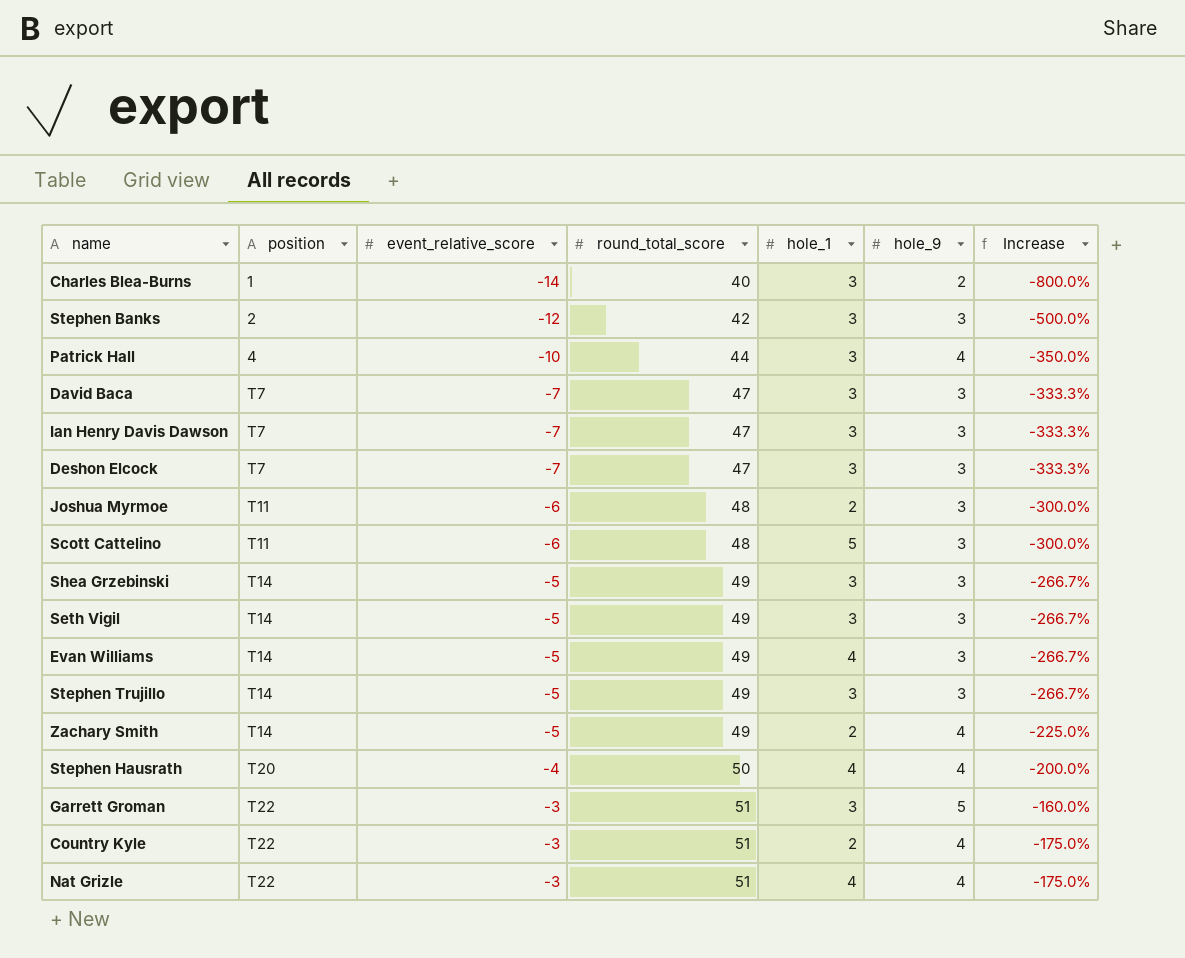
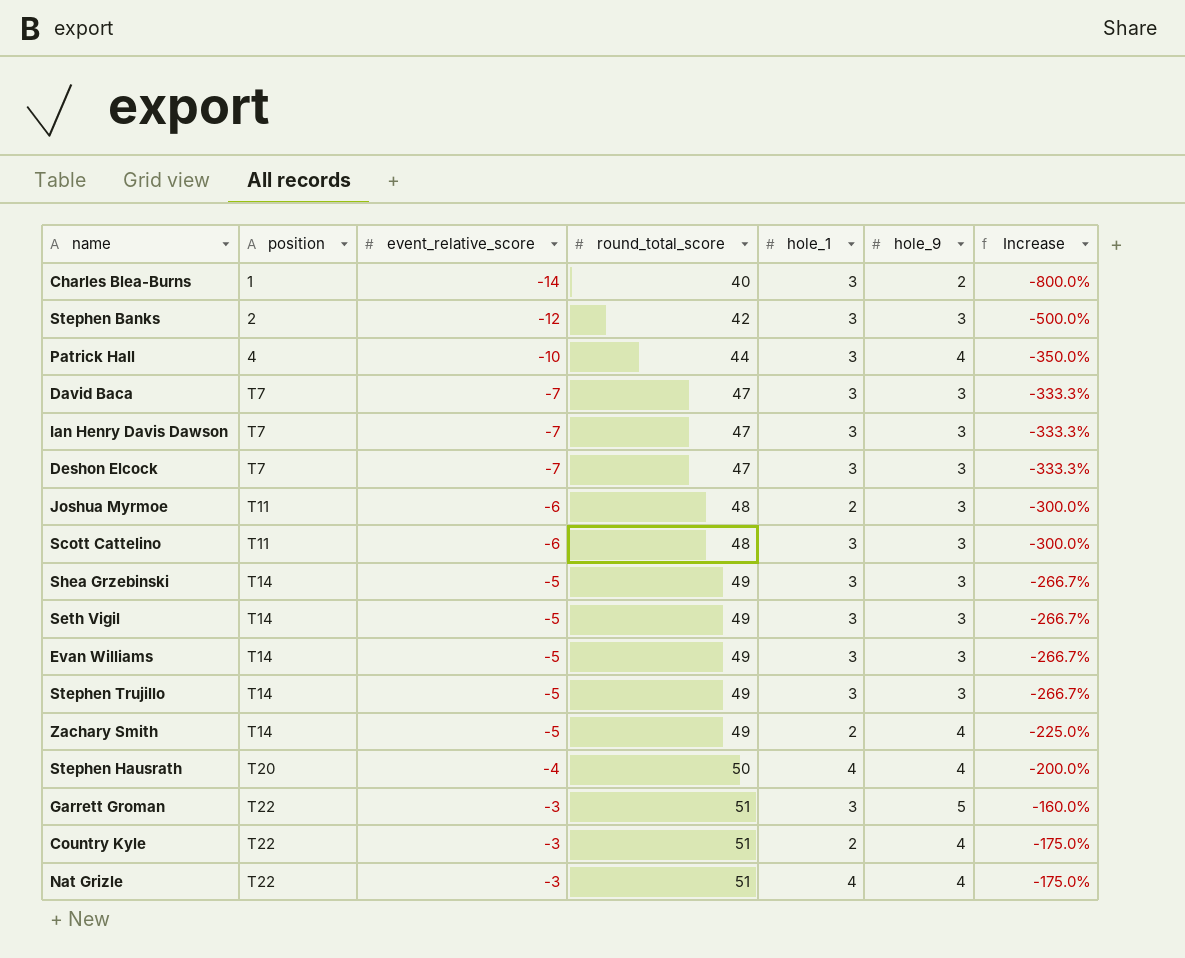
Scott Cattelino | hole_1: 5 -> 3
Evan Williams | hole_1: 4 -> 3

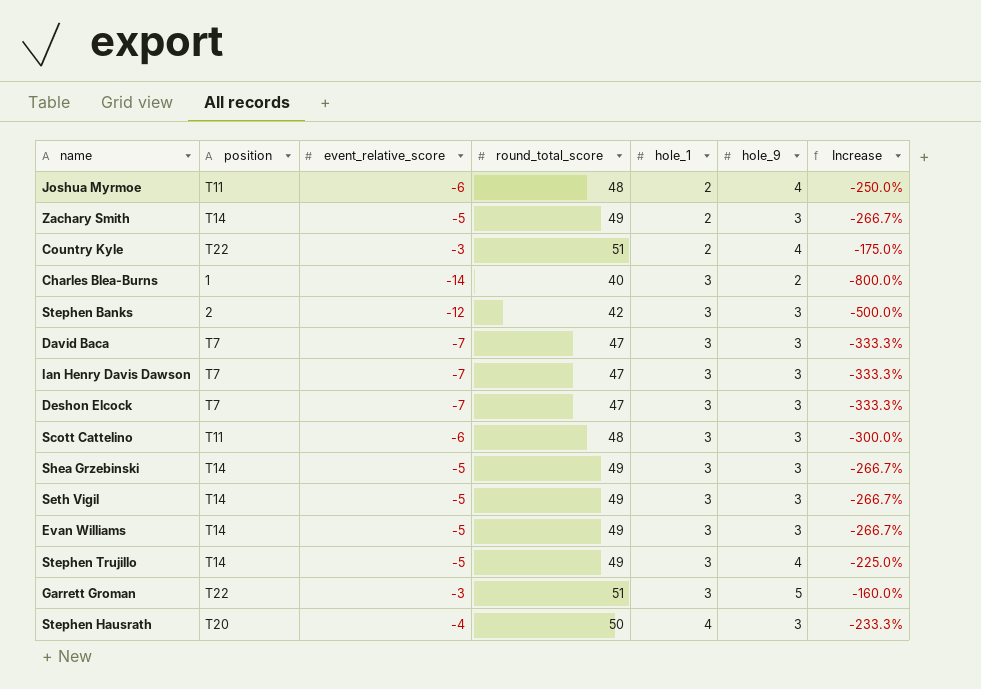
row order: position ascending -> hole_1 ascending
row Patrick Hall: 4 | -10 | 44 | 3 | 4 | -350.0% -> none
row Nat Grizle: T22 | -3 | 51 | 4 | 4 | -175.0% -> none
Joshua Myrmoe | hole_9: 3 -> 4
Joshua Myrmoe | Increase: -300.0% -> -250.0%
Zachary Smith | hole_9: 4 -> 3
Zachary Smith | Increase: -225.0% -> -266.7%
Stephen Trujillo | hole_9: 3 -> 4
Stephen Trujillo | Increase: -266.7% -> -225.0%
Stephen Hausrath | hole_9: 4 -> 3
Stephen Hausrath | Increase: -200.0% -> -233.3%

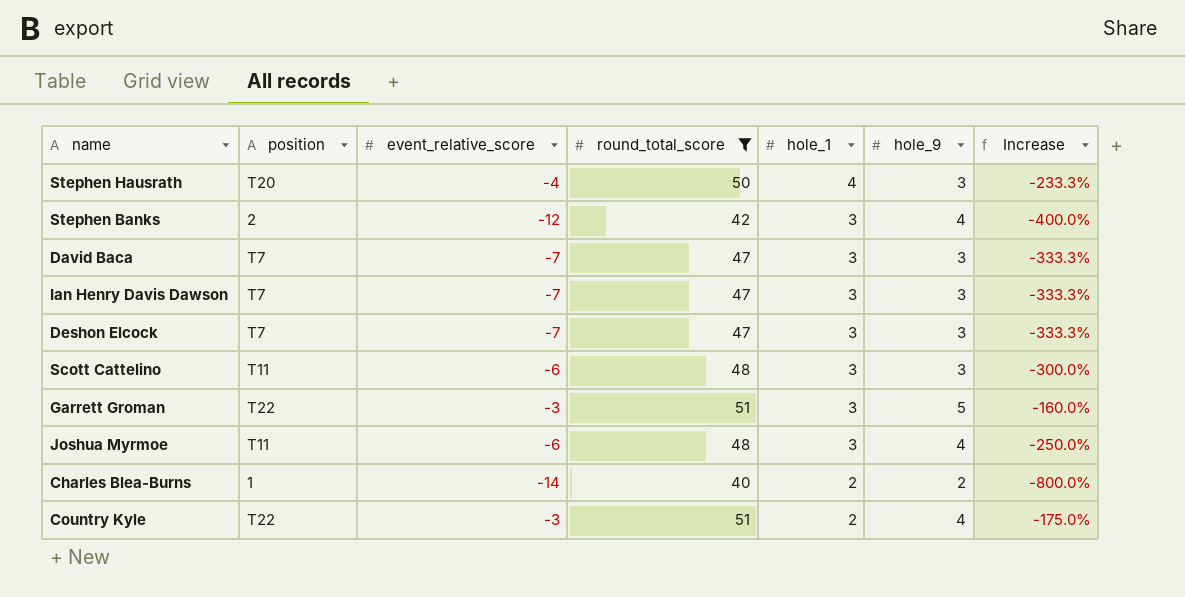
filter: none -> round_total_score != 49
row order: hole_1 ascending -> hole_1 descending
Stephen Banks | hole_9: 3 -> 4
Stephen Banks | Increase: -500.0% -> -400.0%
Joshua Myrmoe | hole_1: 2 -> 3
Charles Blea-Burns | hole_1: 3 -> 2

